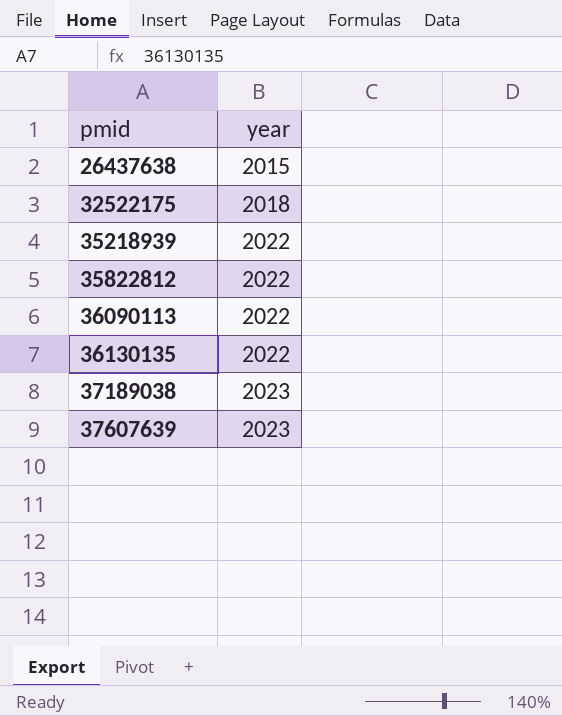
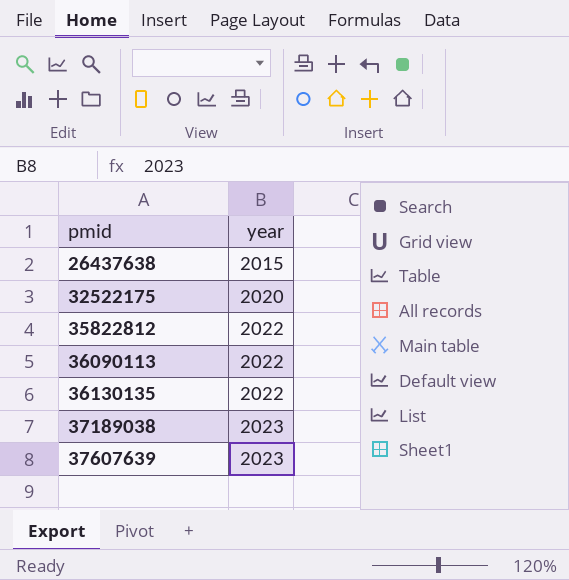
row 35218939: 2022 -> none
32522175 | year: 2018 -> 2020

